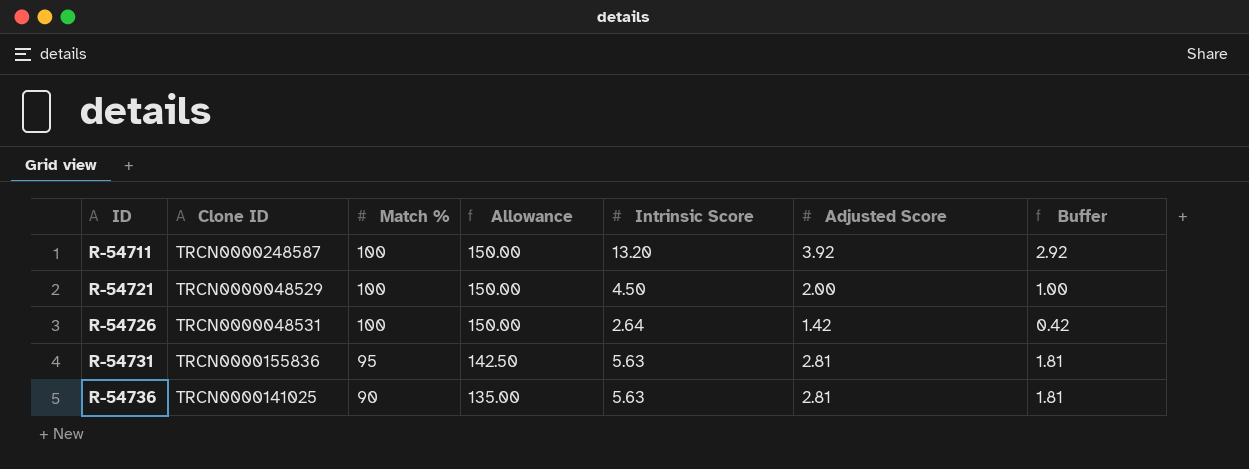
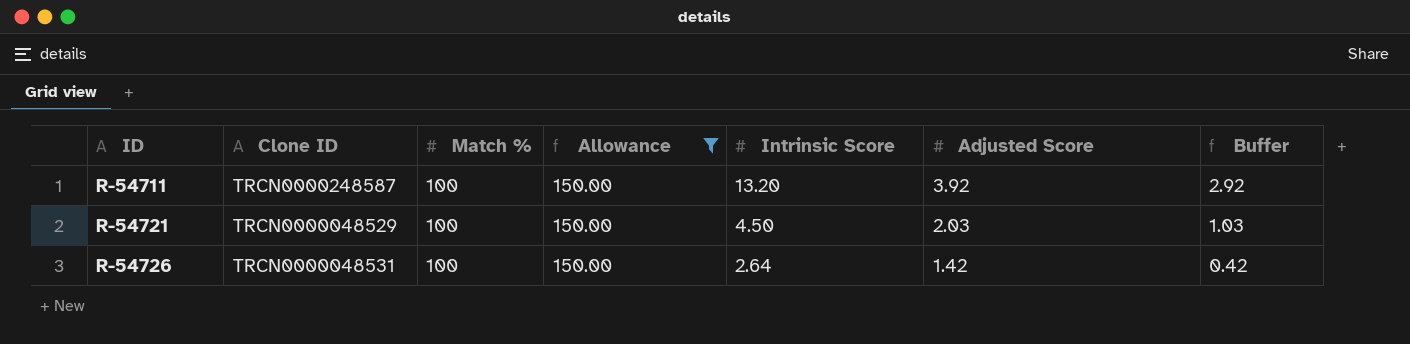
filter: none -> Allowance = 150.00
R-54721 | Adjusted Score: 2.00 -> 2.03
R-54721 | Buffer: 1.00 -> 1.03

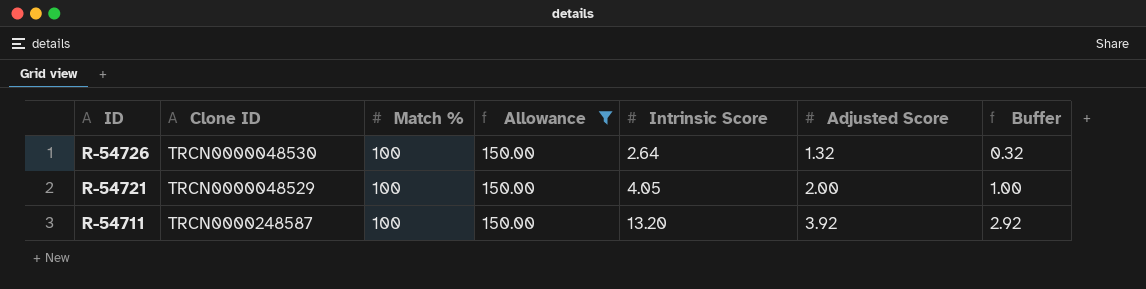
row order: ID ascending -> ID descending
R-54726 | Clone ID: TRCN0000048531 -> TRCN0000048530
R-54726 | Adjusted Score: 1.42 -> 1.32
R-54726 | Buffer: 0.42 -> 0.32
R-54721 | Intrinsic Score: 4.50 -> 4.05
R-54721 | Adjusted Score: 2.03 -> 2.00
R-54721 | Buffer: 1.03 -> 1.00

